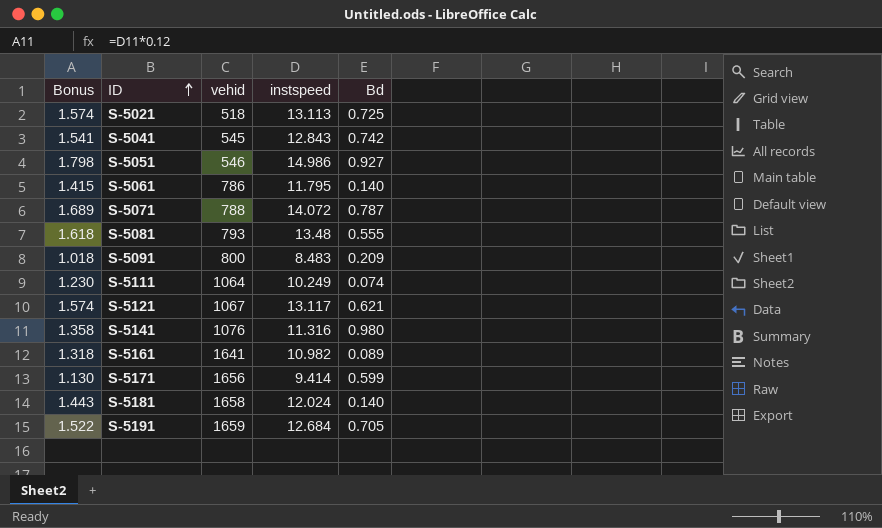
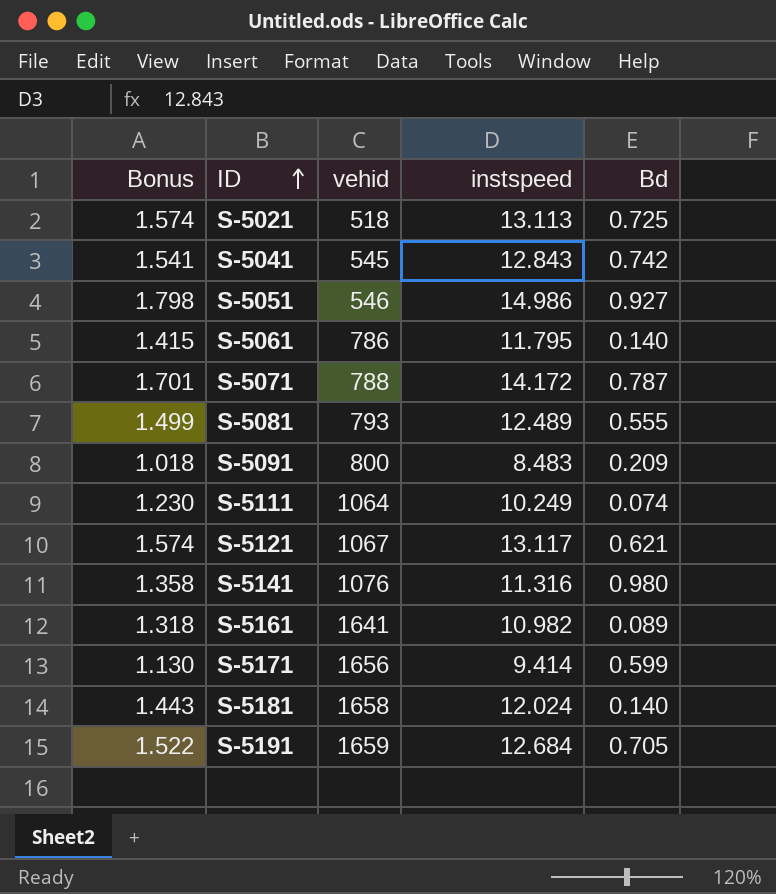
S-5071 | Bonus: 1.689 -> 1.701
S-5071 | instspeed: 14.072 -> 14.172
S-5081 | Bonus: 1.618 -> 1.499
S-5081 | instspeed: 13.48 -> 12.489

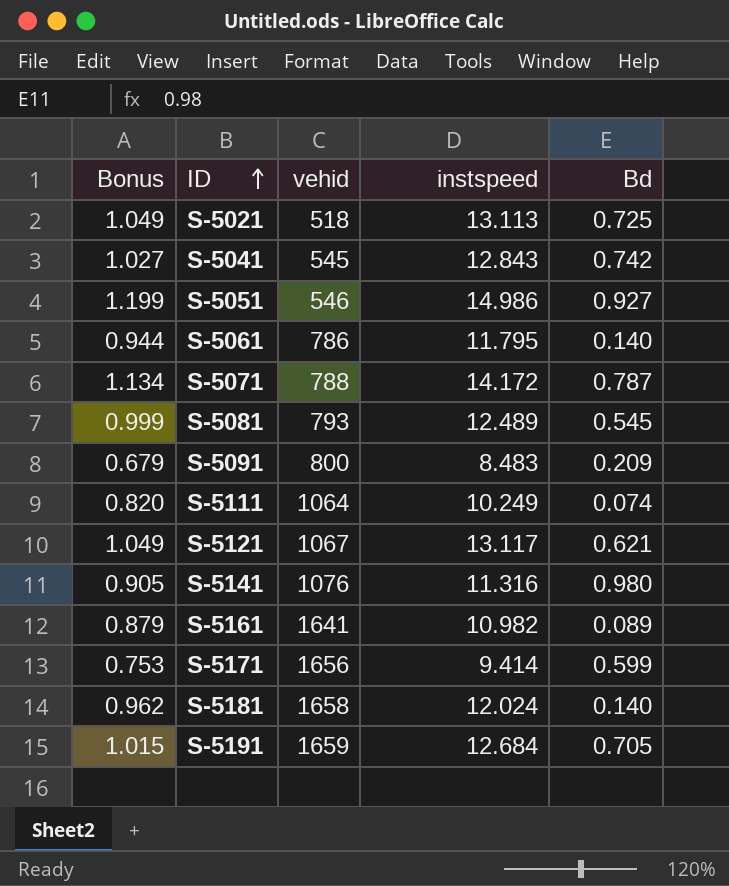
column Bonus | formula: [instspeed] * 0.12 -> [instspeed] * 0.08
S-5081 | Bd: 0.555 -> 0.545

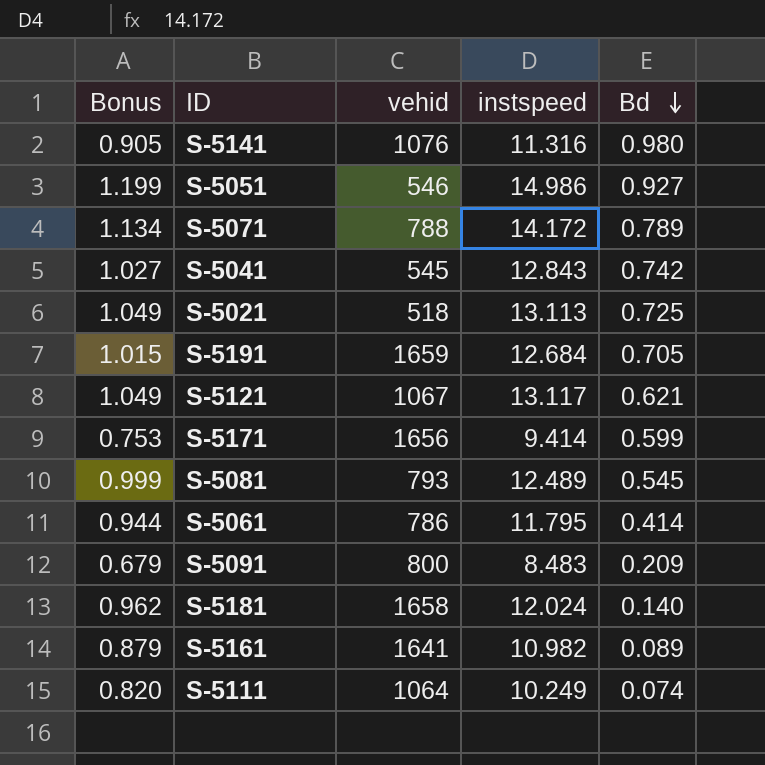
row order: ID ascending -> Bd descending
S-5071 | Bd: 0.787 -> 0.789
S-5061 | Bd: 0.140 -> 0.414

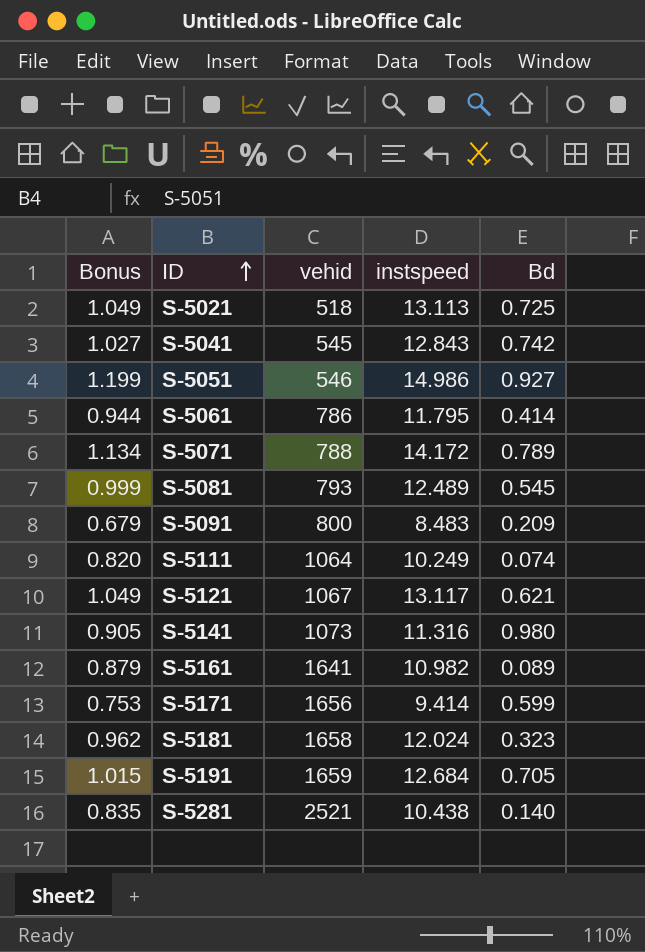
row order: Bd descending -> ID ascending
S-5141 | vehid: 1076 -> 1073
S-5181 | Bd: 0.140 -> 0.323
row S-5281: none -> 0.835 | 2521 | 10.438 | 0.140

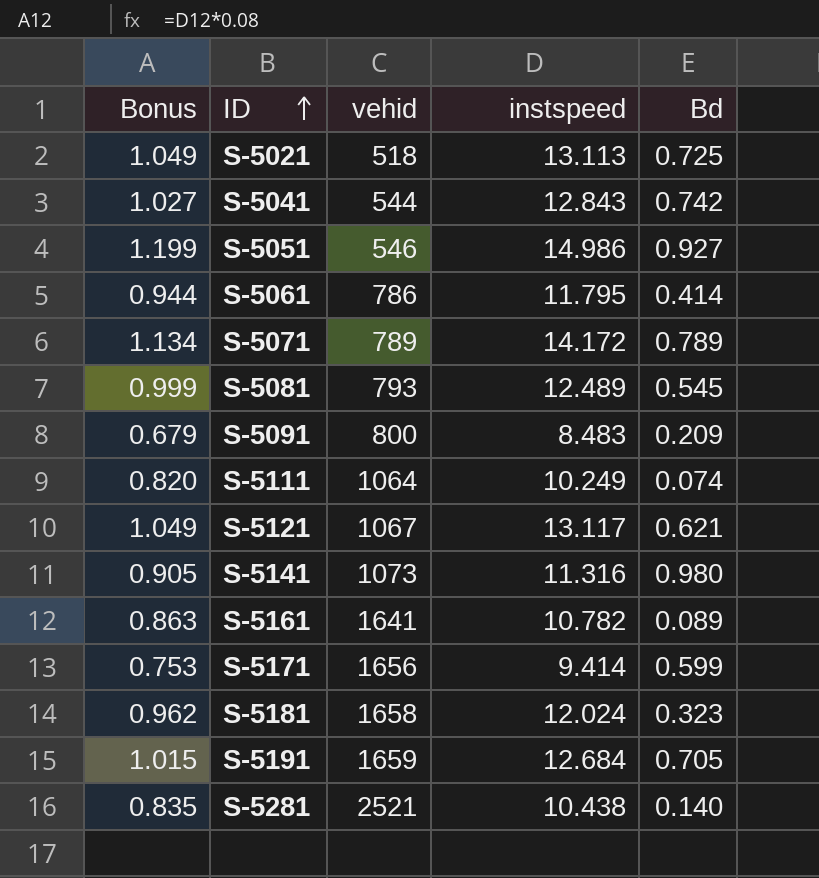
S-5041 | vehid: 545 -> 544
S-5071 | vehid: 788 -> 789
S-5161 | Bonus: 0.879 -> 0.863
S-5161 | instspeed: 10.982 -> 10.782

